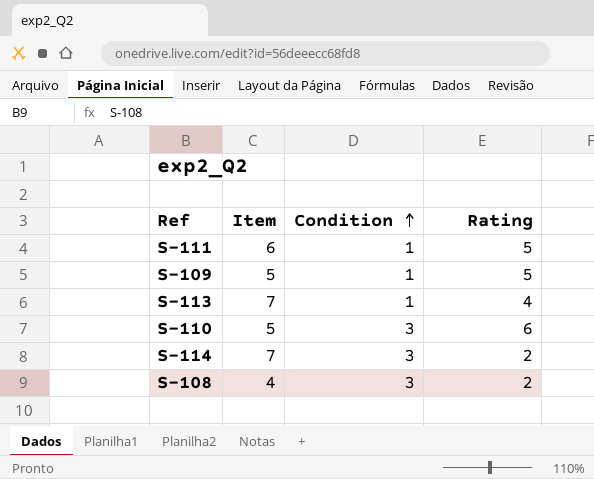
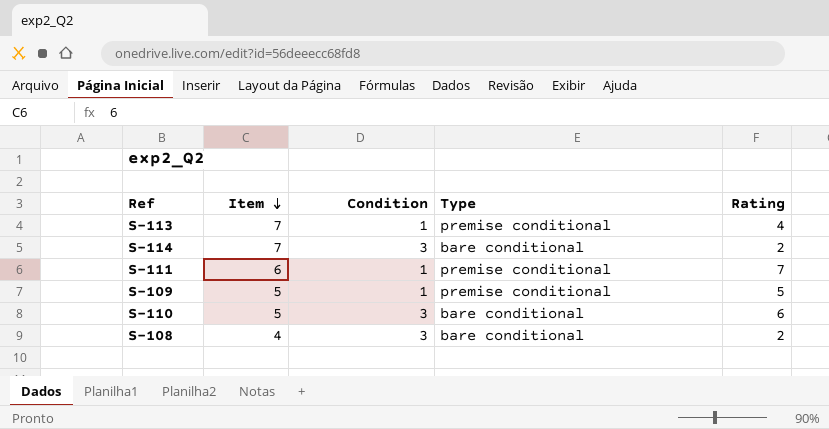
row order: Condition ascending -> Item descending
column Type | position: none -> 4
S-111 | Rating: 5 -> 7

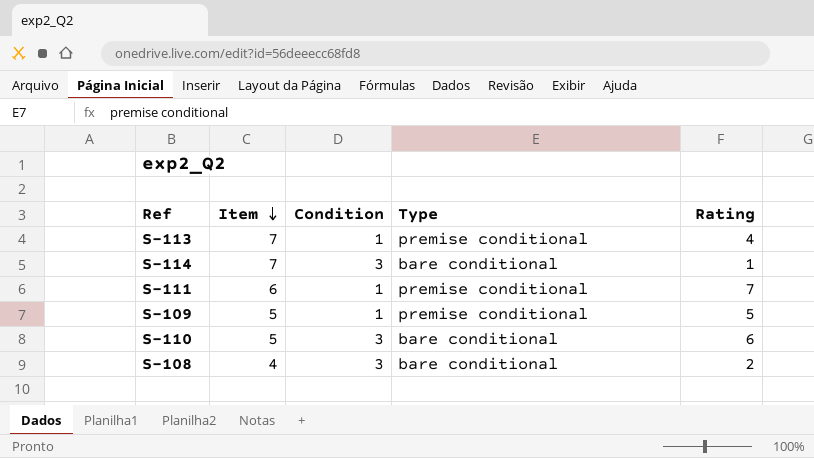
S-114 | Rating: 2 -> 1

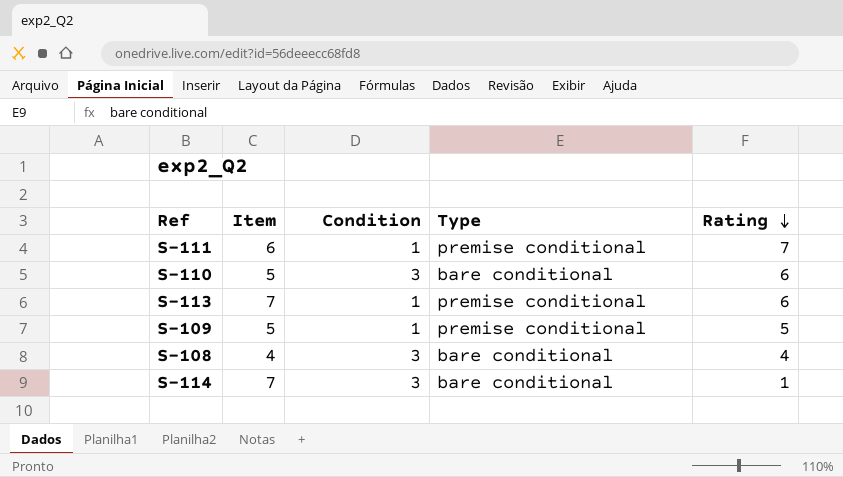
row order: Item descending -> Rating descending
S-113 | Rating: 4 -> 6
S-108 | Rating: 2 -> 4

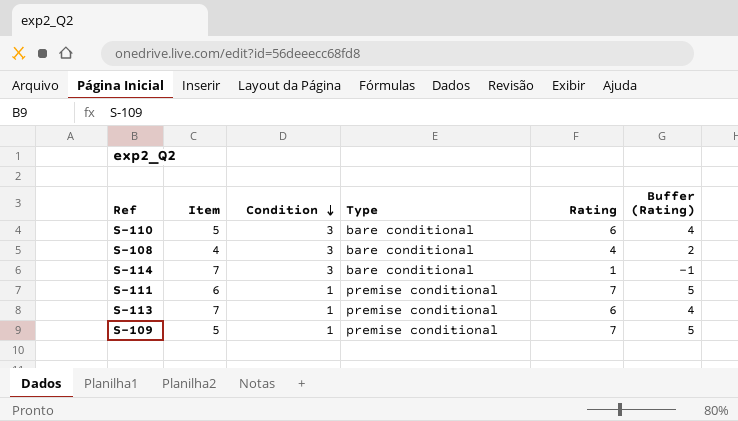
row order: Rating descending -> Condition descending
column Buffer (Rating) | formula: none -> [Rating] - 2
S-109 | Rating: 5 -> 7

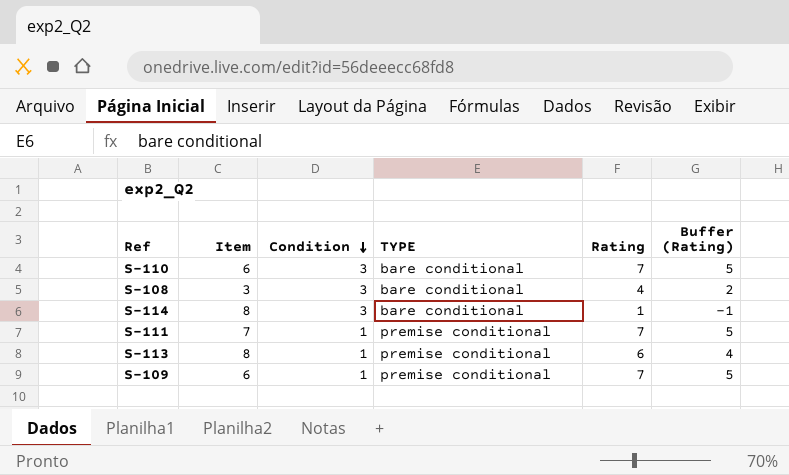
column name: Type -> TYPE
S-110 | Item: 5 -> 6
S-110 | Rating: 6 -> 7
S-110 | Buffer (Rating): 4 -> 5
S-108 | Item: 4 -> 3
S-114 | Item: 7 -> 8
S-111 | Item: 6 -> 7
S-113 | Item: 7 -> 8
S-109 | Item: 5 -> 6

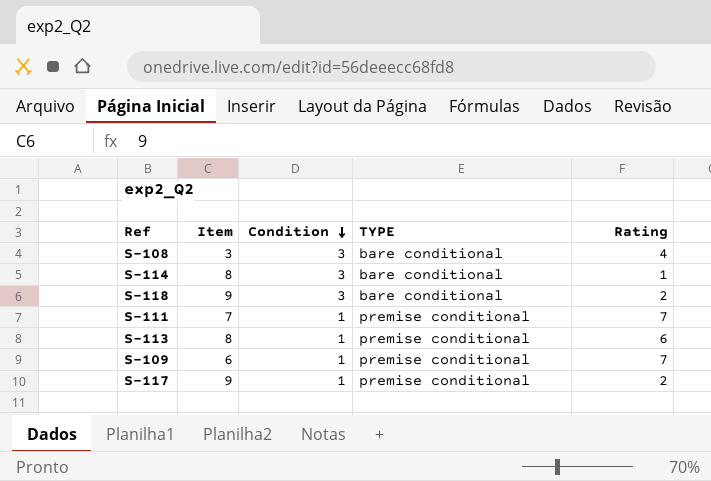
column Buffer (Rating) | formula: [Rating] - 2 -> none
row S-110: 6 | 3 | bare conditional | 7 | 5 -> none
row S-118: none -> 9 | 3 | bare conditional | 2
row S-117: none -> 9 | 1 | premise conditional | 2

